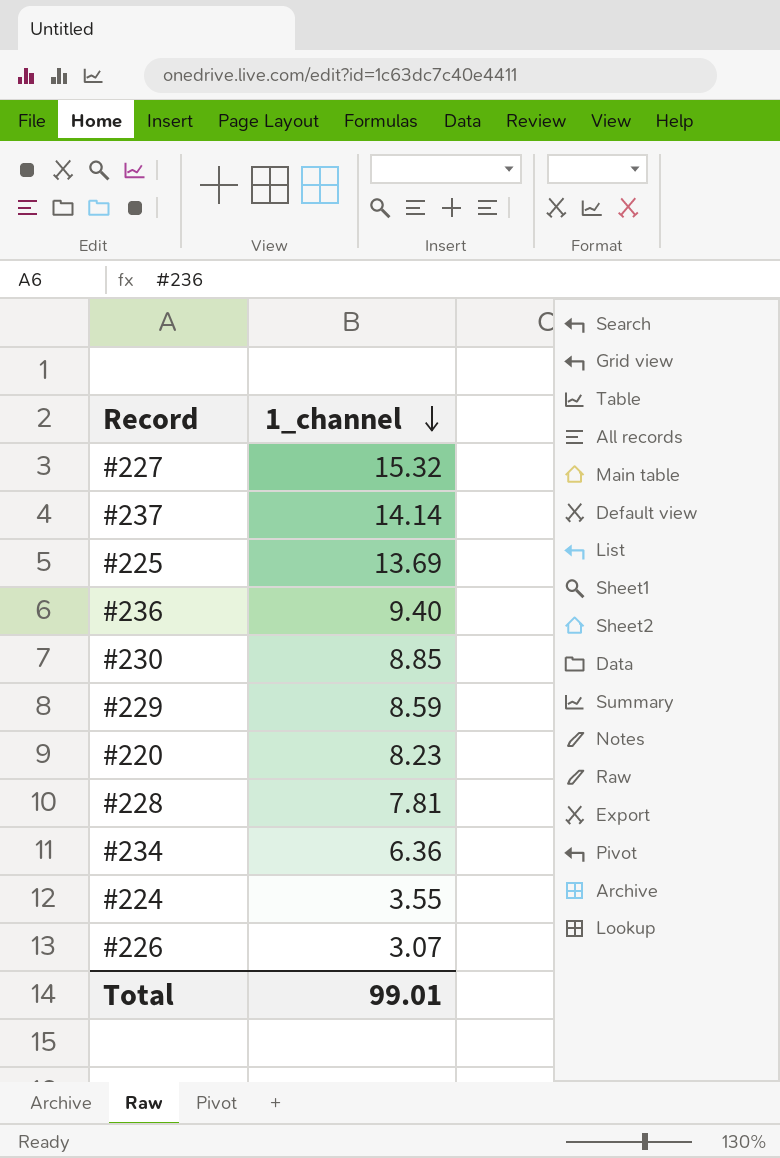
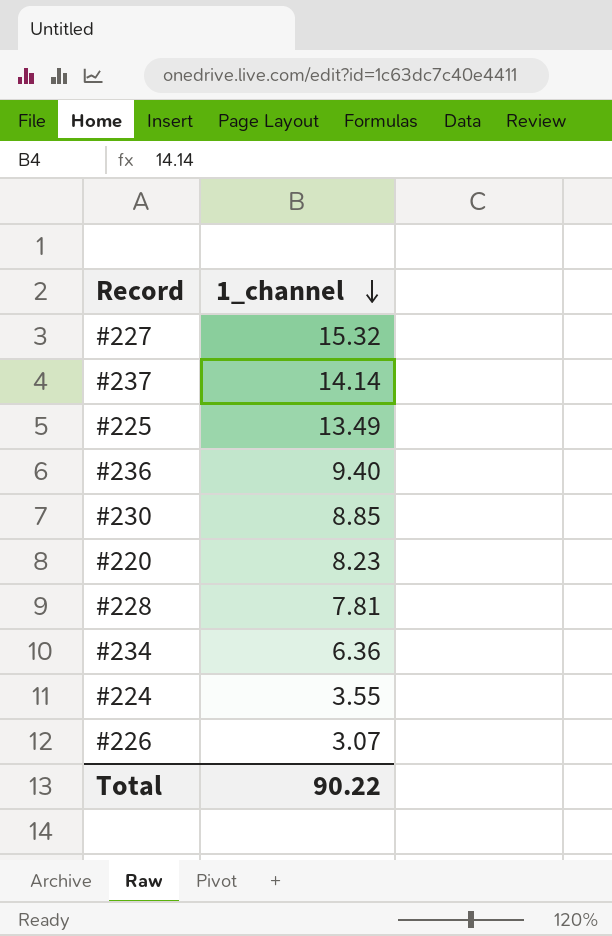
row #229: 8.59 -> none
#225 | 1_channel: 13.69 -> 13.49
Total | 1_channel: 99.01 -> 90.22

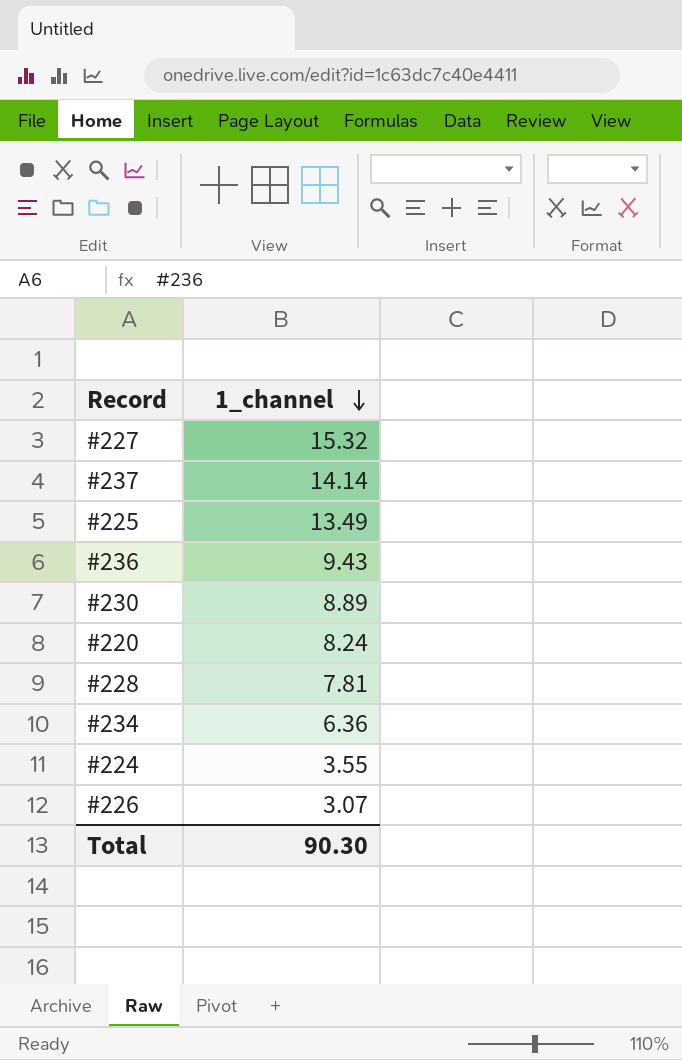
#236 | 1_channel: 9.40 -> 9.43
#230 | 1_channel: 8.85 -> 8.89
#220 | 1_channel: 8.23 -> 8.24
Total | 1_channel: 90.22 -> 90.30

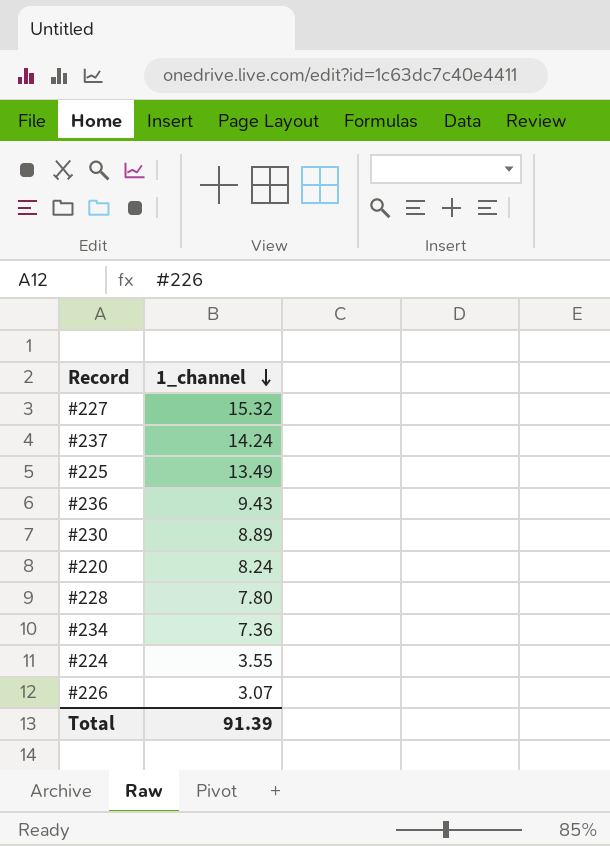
#237 | 1_channel: 14.14 -> 14.24
#228 | 1_channel: 7.81 -> 7.80
#234 | 1_channel: 6.36 -> 7.36
Total | 1_channel: 90.30 -> 91.39

